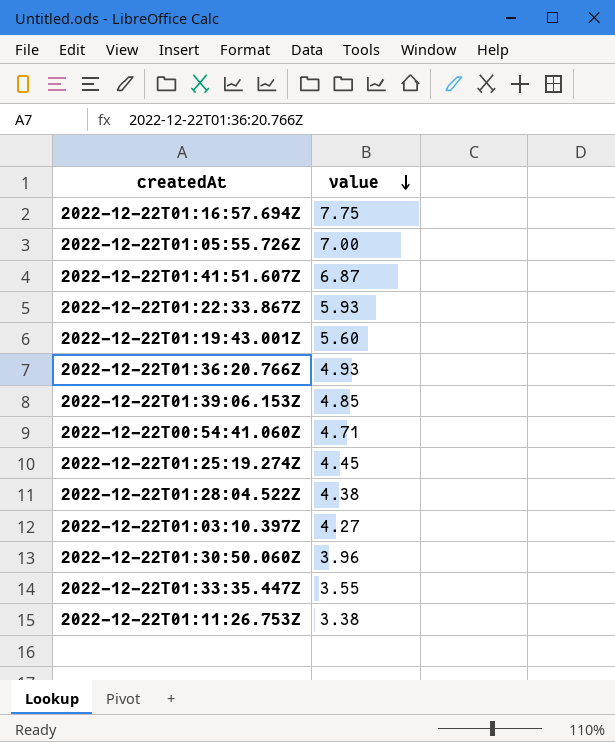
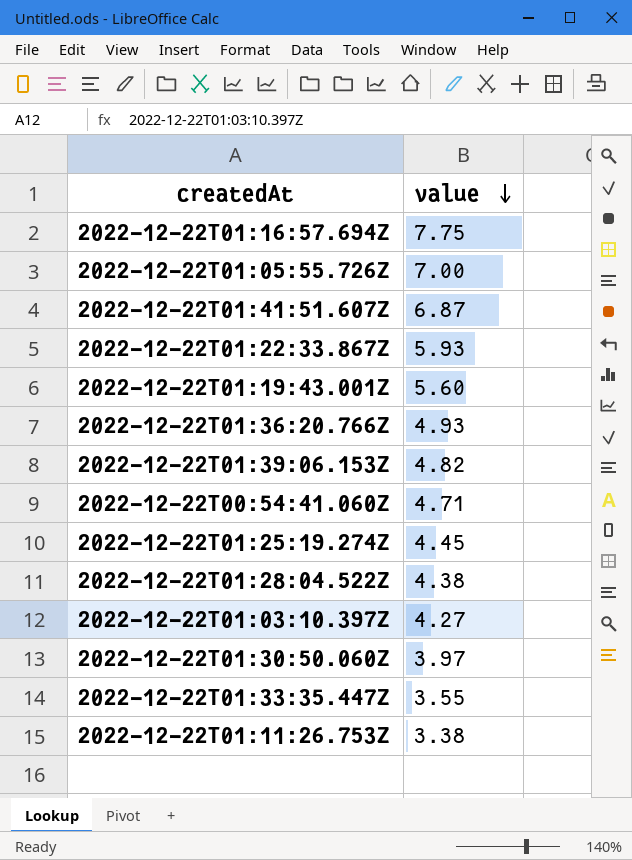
2022-12-22T01:39:06.153Z | value: 4.85 -> 4.82
2022-12-22T01:30:50.060Z | value: 3.96 -> 3.97

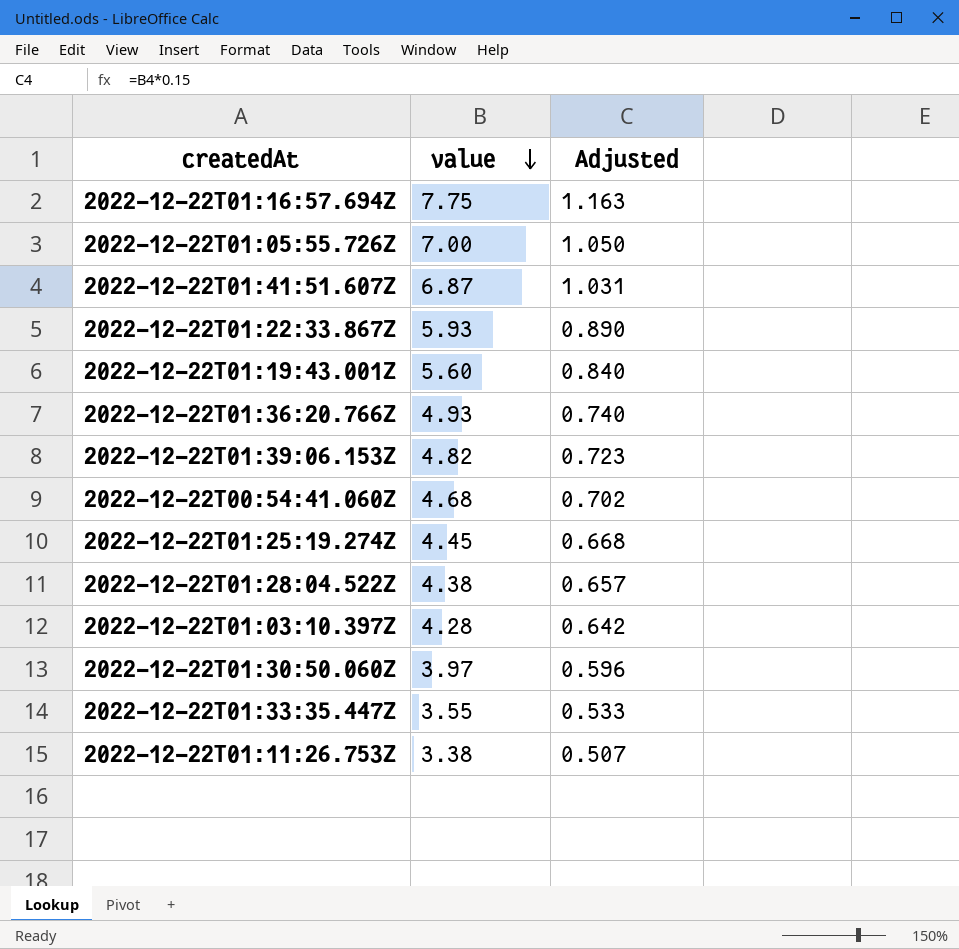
column Adjusted | formula: none -> [value] * 0.15
2022-12-22T00:54:41.060Z | value: 4.71 -> 4.68
2022-12-22T01:03:10.397Z | value: 4.27 -> 4.28

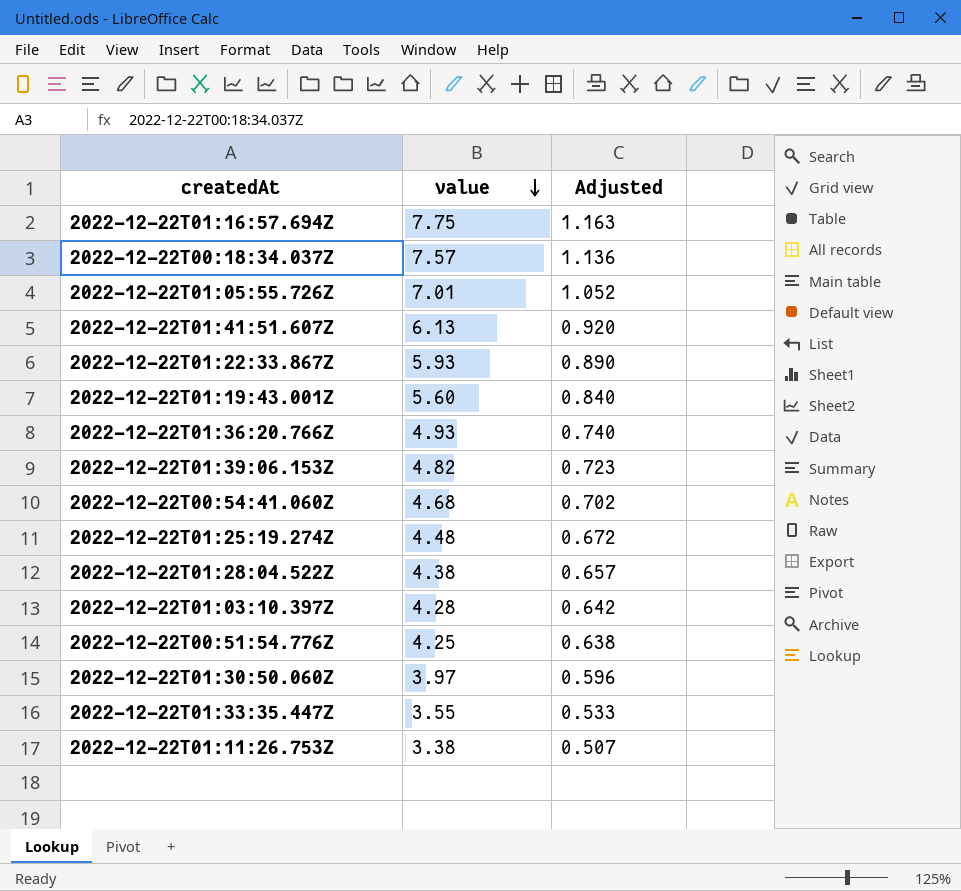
row 2022-12-22T00:18:34.037Z: none -> 7.57 | 1.136
2022-12-22T01:05:55.726Z | value: 7.00 -> 7.01
2022-12-22T01:05:55.726Z | Adjusted: 1.050 -> 1.052
2022-12-22T01:41:51.607Z | value: 6.87 -> 6.13
2022-12-22T01:41:51.607Z | Adjusted: 1.031 -> 0.920
2022-12-22T01:25:19.274Z | value: 4.45 -> 4.48
2022-12-22T01:25:19.274Z | Adjusted: 0.668 -> 0.672
row 2022-12-22T00:51:54.776Z: none -> 4.25 | 0.638

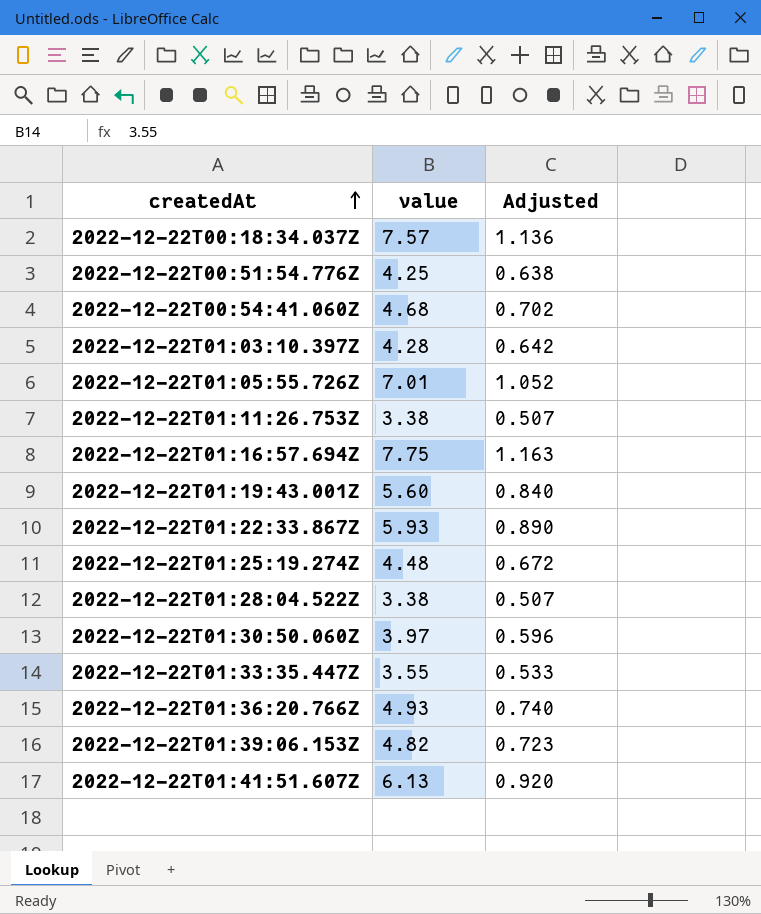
row order: value descending -> createdAt ascending
2022-12-22T01:28:04.522Z | value: 4.38 -> 3.38
2022-12-22T01:28:04.522Z | Adjusted: 0.657 -> 0.507

